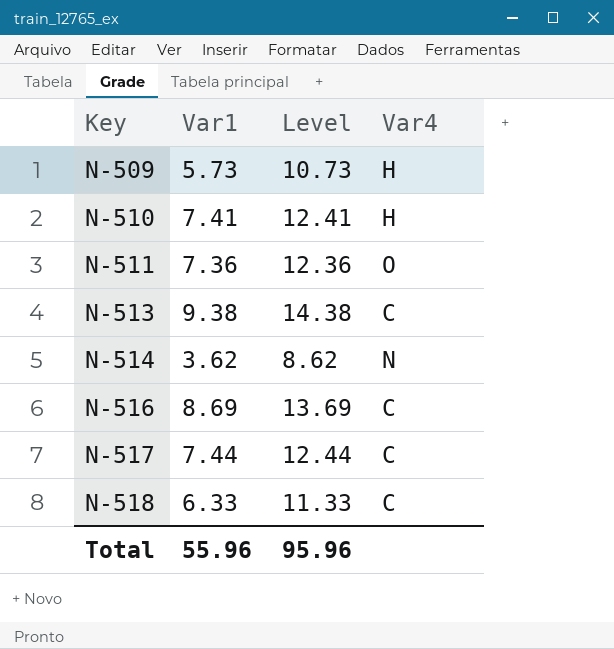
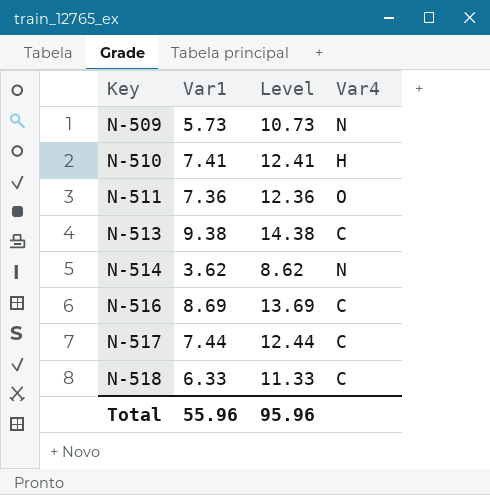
N-509 | Var4: H -> N

